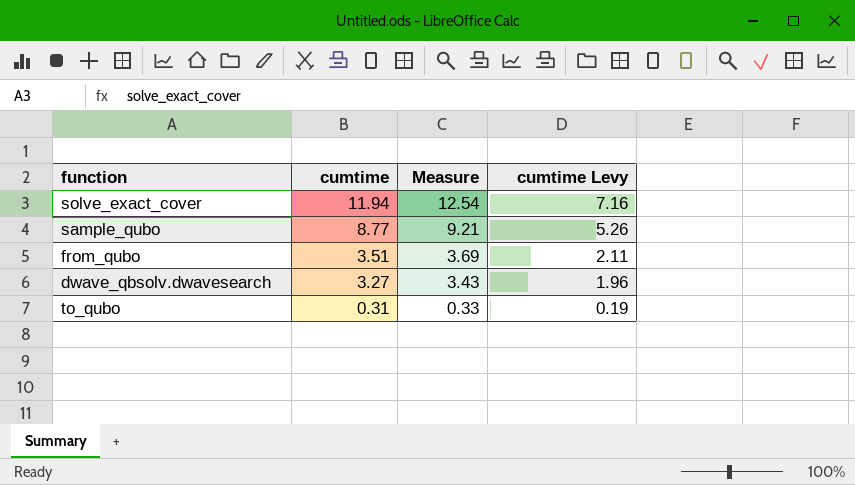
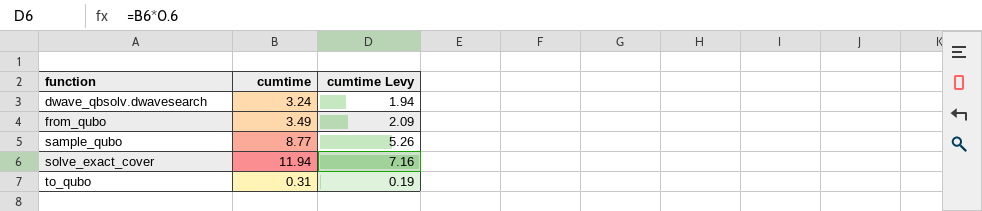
row order: cumtime descending -> function ascending
column Measure | formula: [cumtime] * 1.05 -> none
dwave_qbsolv.dwavesearch | cumtime: 3.27 -> 3.24
dwave_qbsolv.dwavesearch | cumtime Levy: 1.96 -> 1.94
from_qubo | cumtime: 3.51 -> 3.49
from_qubo | cumtime Levy: 2.11 -> 2.09

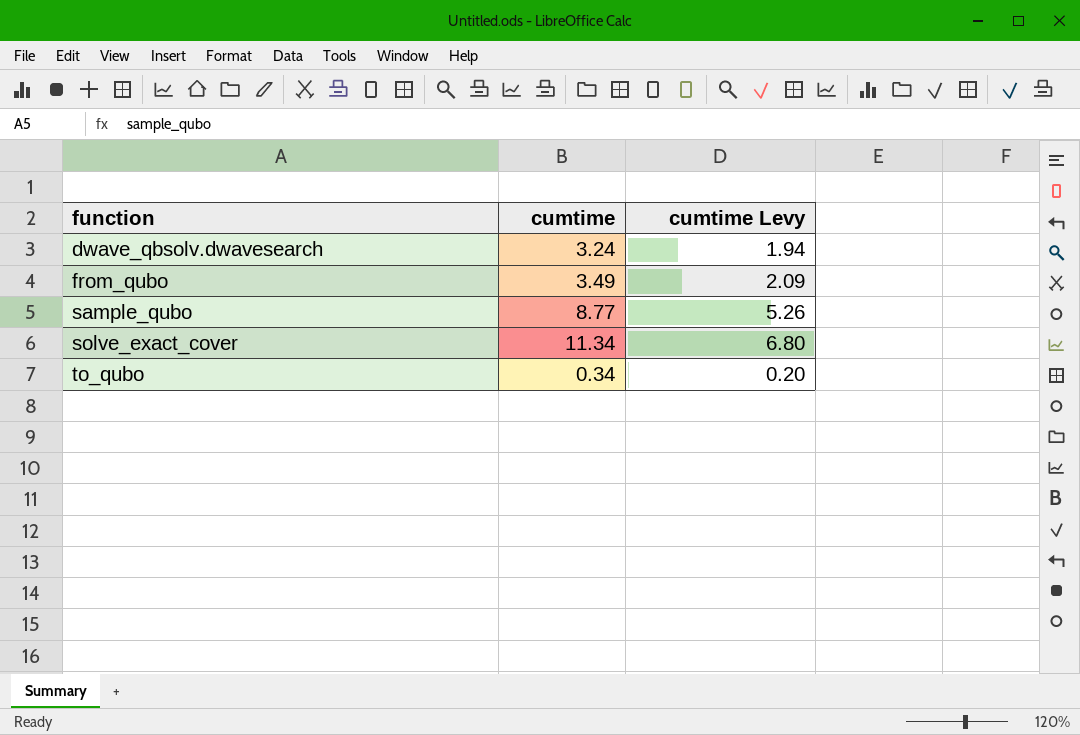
solve_exact_cover | cumtime: 11.94 -> 11.34
solve_exact_cover | cumtime Levy: 7.16 -> 6.80
to_qubo | cumtime: 0.31 -> 0.34
to_qubo | cumtime Levy: 0.19 -> 0.20

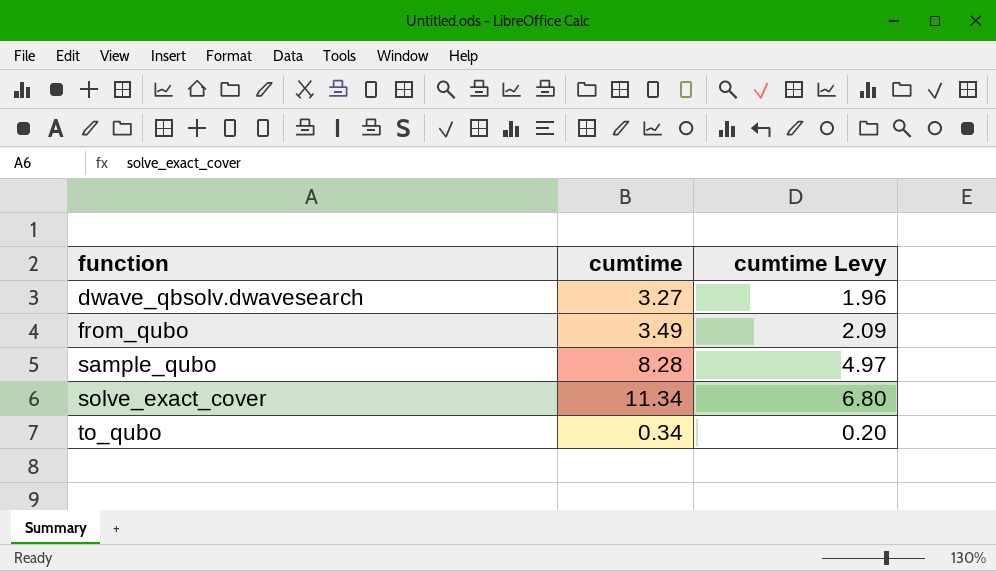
dwave_qbsolv.dwavesearch | cumtime: 3.24 -> 3.27
dwave_qbsolv.dwavesearch | cumtime Levy: 1.94 -> 1.96
sample_qubo | cumtime: 8.77 -> 8.28
sample_qubo | cumtime Levy: 5.26 -> 4.97

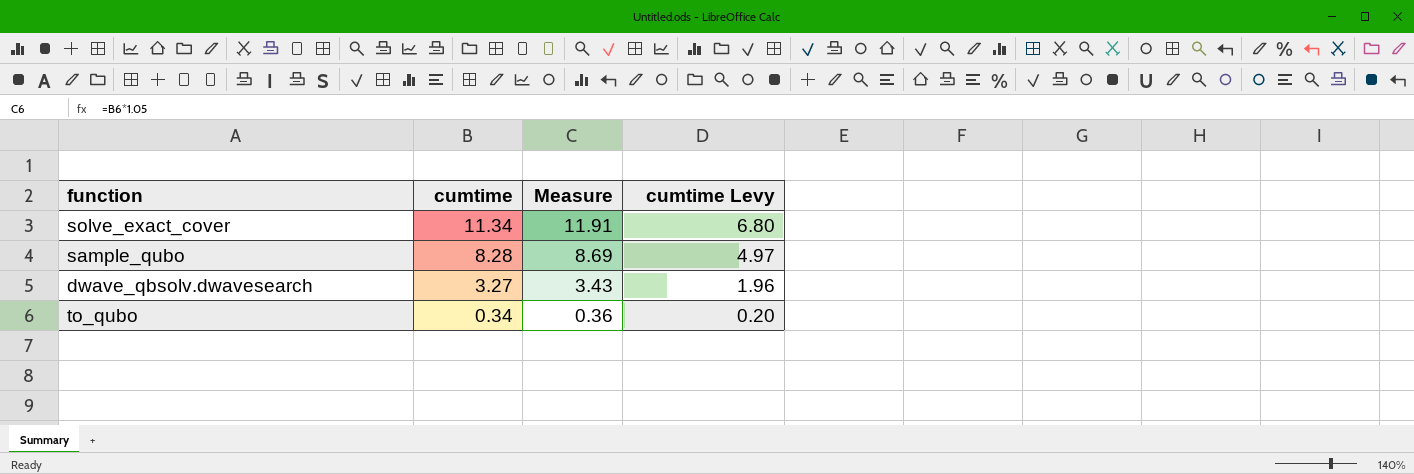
row order: function ascending -> cumtime descending
column Measure | formula: none -> [cumtime] * 1.05
row from_qubo: 3.49 | 2.09 -> none

